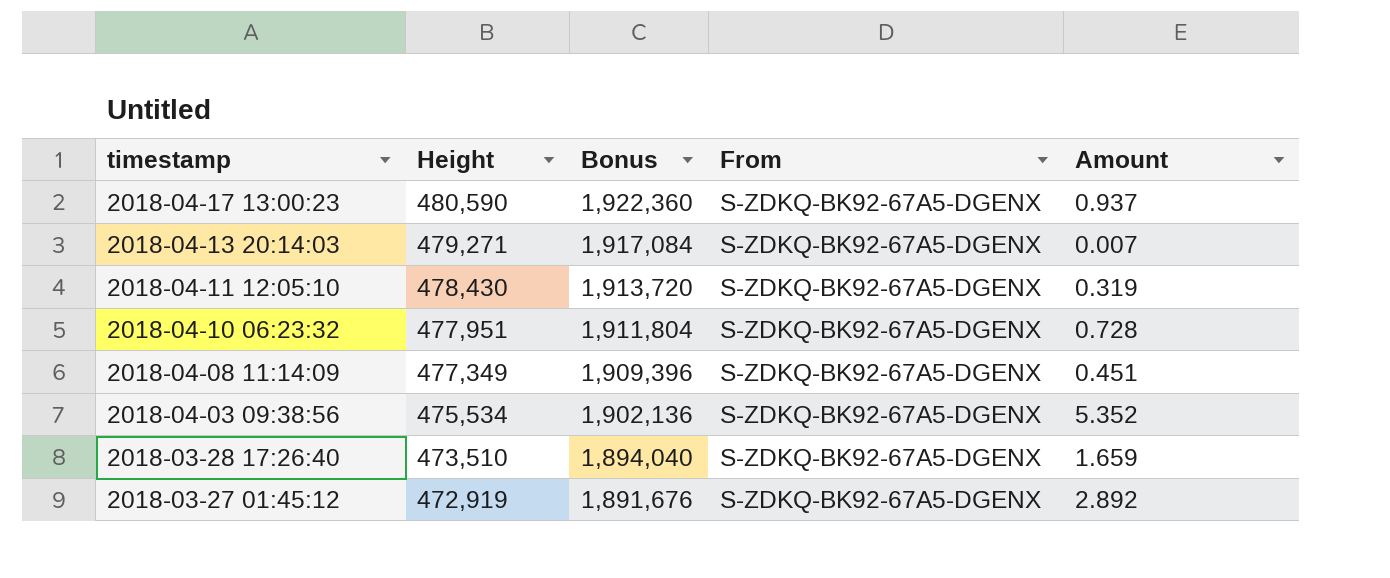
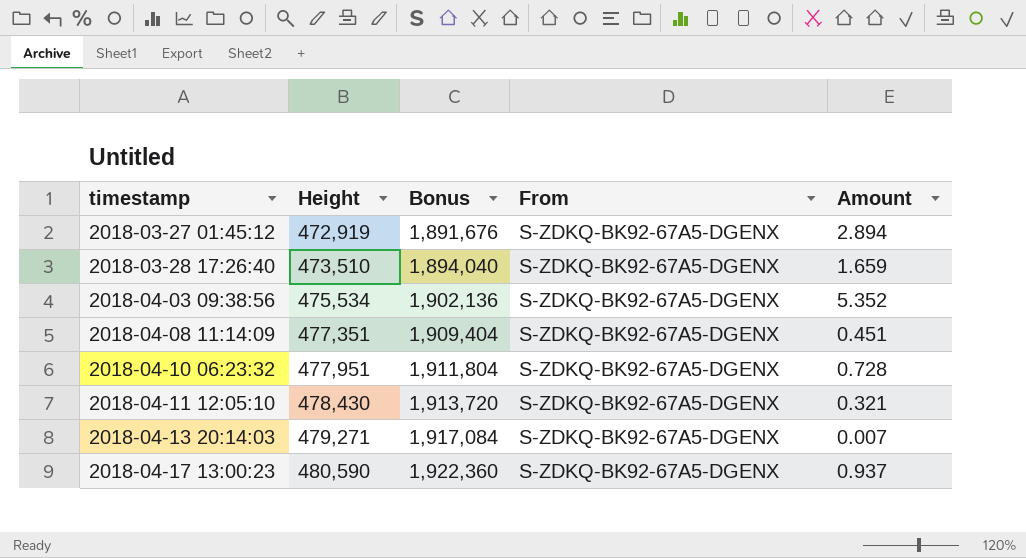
row order: timestamp descending -> timestamp ascending
2018-03-27 01:45:12 | Amount: 2.892 -> 2.894
2018-04-08 11:14:09 | Height: 477,349 -> 477,351
2018-04-08 11:14:09 | Bonus: 1,909,396 -> 1,909,404
2018-04-11 12:05:10 | Amount: 0.319 -> 0.321

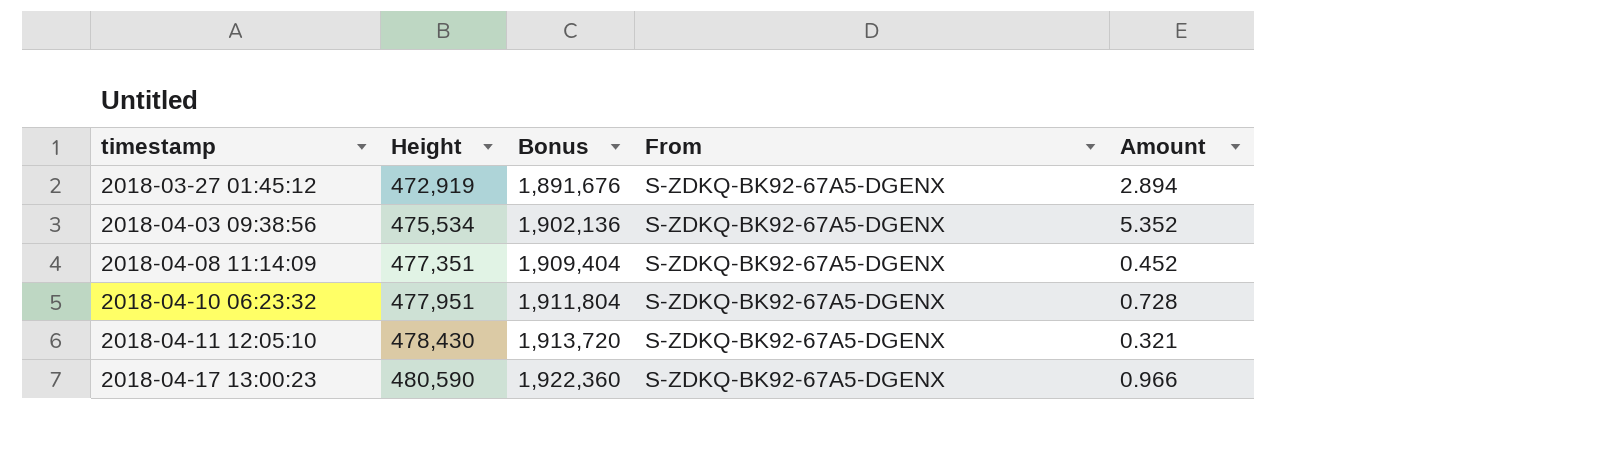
row 2018-03-28 17:26:40: 473,510 | 1,894,040 | S-ZDKQ-BK92-67A5-DGENX | 1.659 -> none
row 2018-04-13 20:14:03: 479,271 | 1,917,084 | S-ZDKQ-BK92-67A5-DGENX | 0.007 -> none
2018-04-08 11:14:09 | Amount: 0.451 -> 0.452
2018-04-17 13:00:23 | Amount: 0.937 -> 0.966

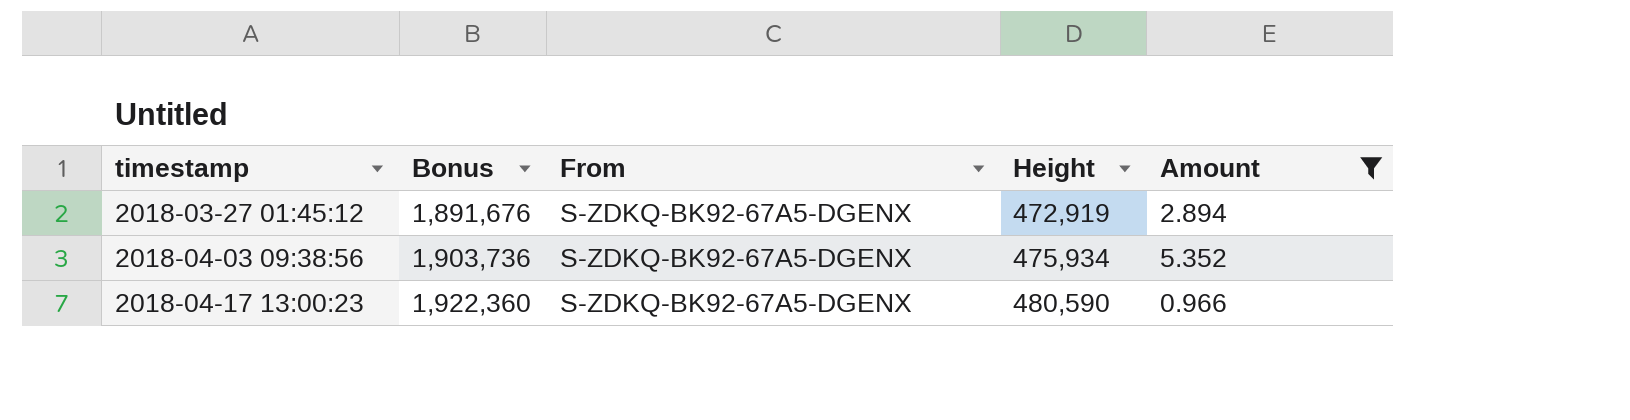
filter: none -> Amount >= 0.966
column Height | position: 2 -> 4
2018-04-03 09:38:56 | Bonus: 1,902,136 -> 1,903,736
2018-04-03 09:38:56 | Height: 475,534 -> 475,934

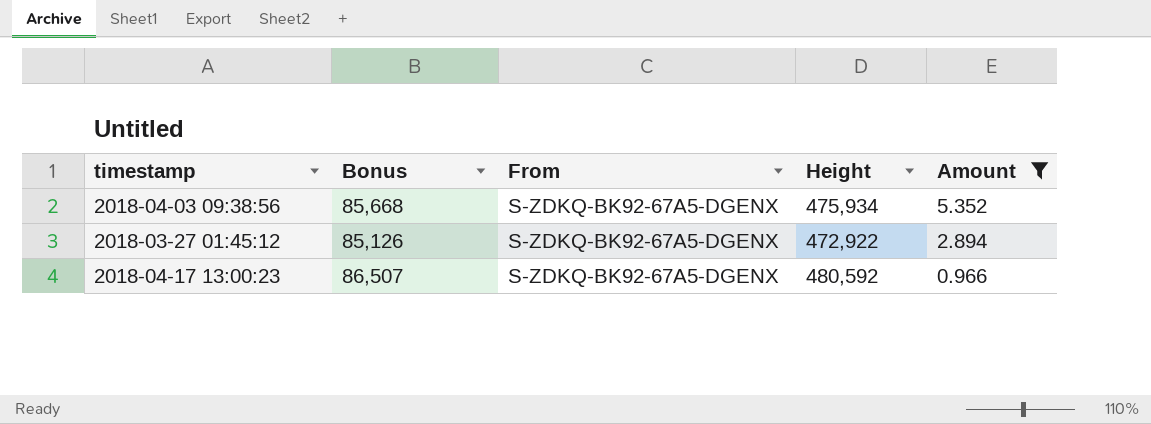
row order: timestamp ascending -> Amount descending
column Bonus | formula: [Height] * 4 -> [Height] * 0.18
2018-03-27 01:45:12 | Height: 472,919 -> 472,922
2018-04-17 13:00:23 | Height: 480,590 -> 480,592

